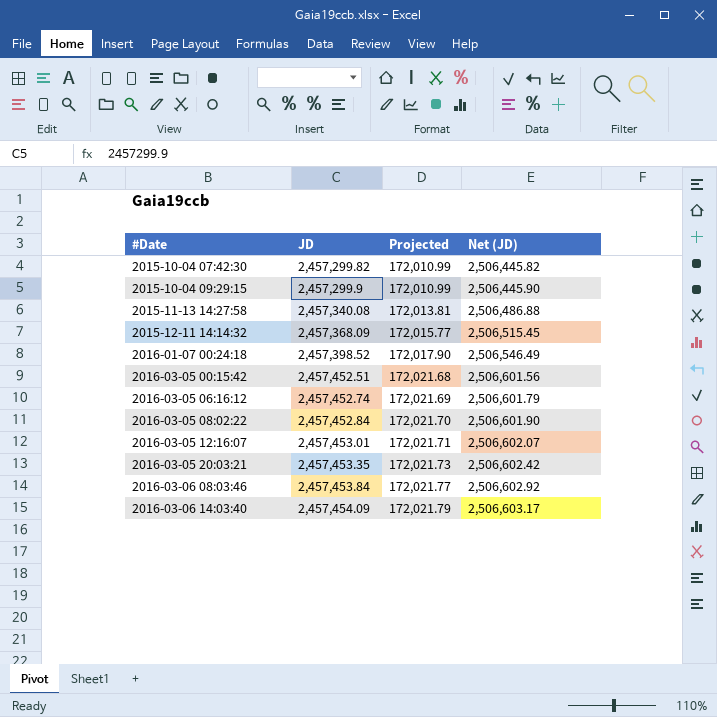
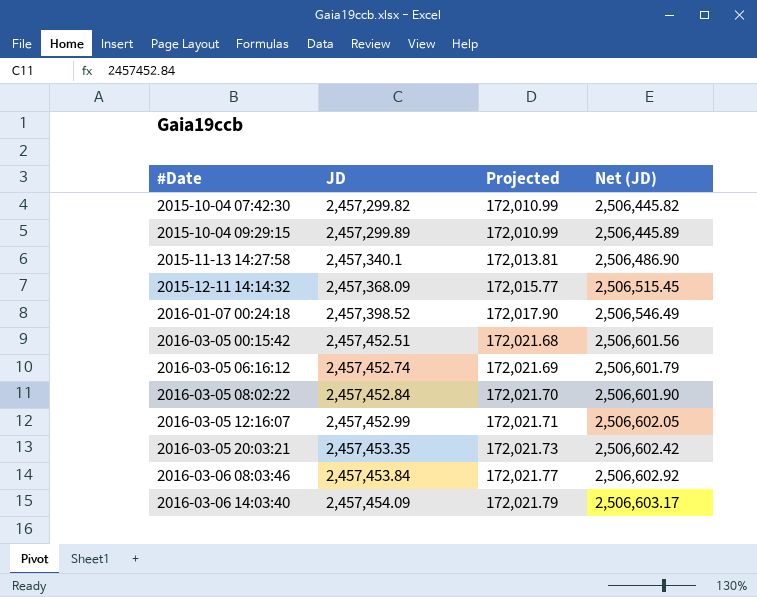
2015-10-04 09:29:15 | JD: 2,457,299.9 -> 2,457,299.89
2015-10-04 09:29:15 | Net (JD): 2,506,445.90 -> 2,506,445.89
2015-11-13 14:27:58 | JD: 2,457,340.08 -> 2,457,340.1
2015-11-13 14:27:58 | Net (JD): 2,506,486.88 -> 2,506,486.90
2016-03-05 12:16:07 | JD: 2,457,453.01 -> 2,457,452.99
2016-03-05 12:16:07 | Net (JD): 2,506,602.07 -> 2,506,602.05

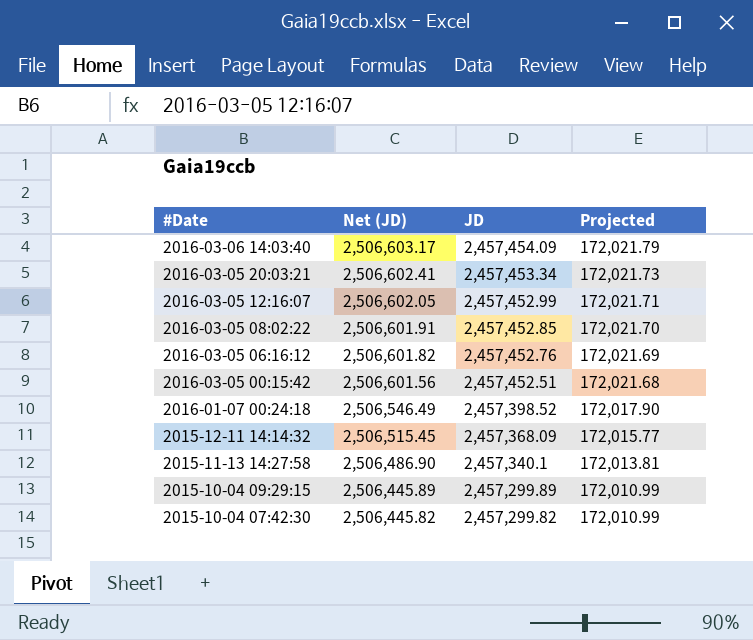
row order: #Date ascending -> #Date descending
column Net (JD) | position: 4 -> 2
row 2016-03-06 08:03:46: 2,457,453.84 | 172,021.77 | 2,506,602.92 -> none
2016-03-05 20:03:21 | Net (JD): 2,506,602.42 -> 2,506,602.41
2016-03-05 20:03:21 | JD: 2,457,453.35 -> 2,457,453.34
2016-03-05 08:02:22 | Net (JD): 2,506,601.90 -> 2,506,601.91
2016-03-05 08:02:22 | JD: 2,457,452.84 -> 2,457,452.85
2016-03-05 06:16:12 | Net (JD): 2,506,601.79 -> 2,506,601.82
2016-03-05 06:16:12 | JD: 2,457,452.74 -> 2,457,452.76

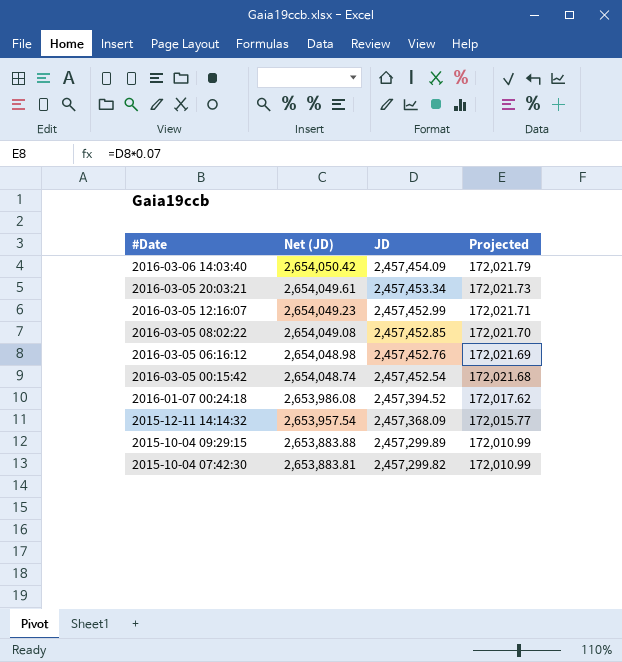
column Net (JD) | formula: [JD] * 1.02 -> [JD] * 1.08
row 2015-11-13 14:27:58: 2,506,486.90 | 2,457,340.1 | 172,013.81 -> none
2016-03-05 00:15:42 | JD: 2,457,452.51 -> 2,457,452.54
2016-01-07 00:24:18 | JD: 2,457,398.52 -> 2,457,394.52
2016-01-07 00:24:18 | Projected: 172,017.90 -> 172,017.62

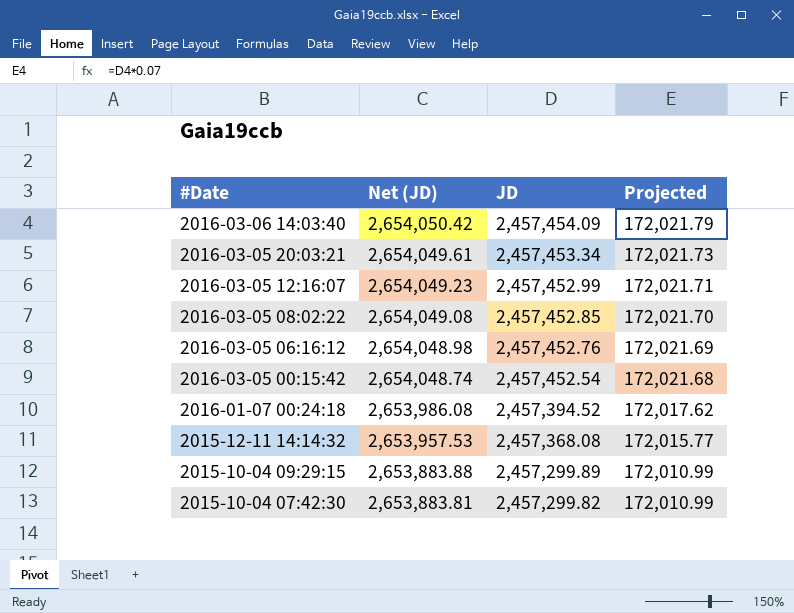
2015-12-11 14:14:32 | Net (JD): 2,653,957.54 -> 2,653,957.53
2015-12-11 14:14:32 | JD: 2,457,368.09 -> 2,457,368.08

